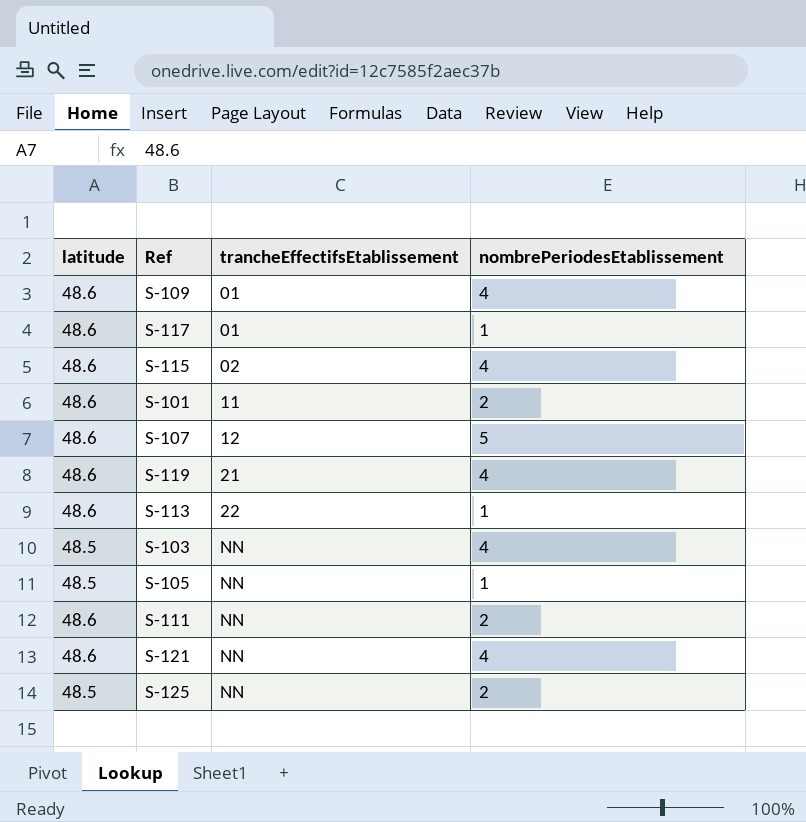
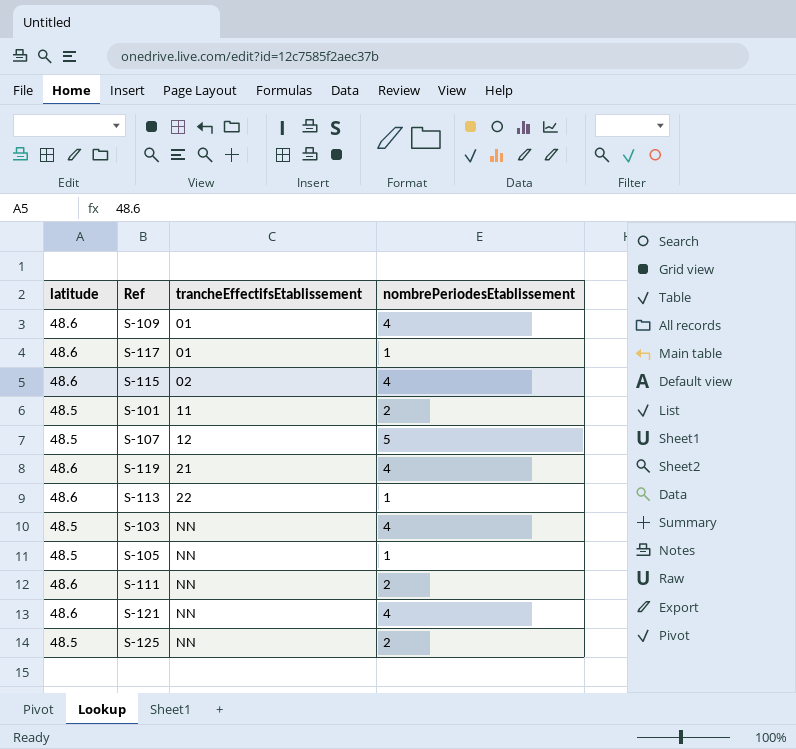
S-101 | latitude: 48.6 -> 48.5
S-107 | latitude: 48.6 -> 48.5

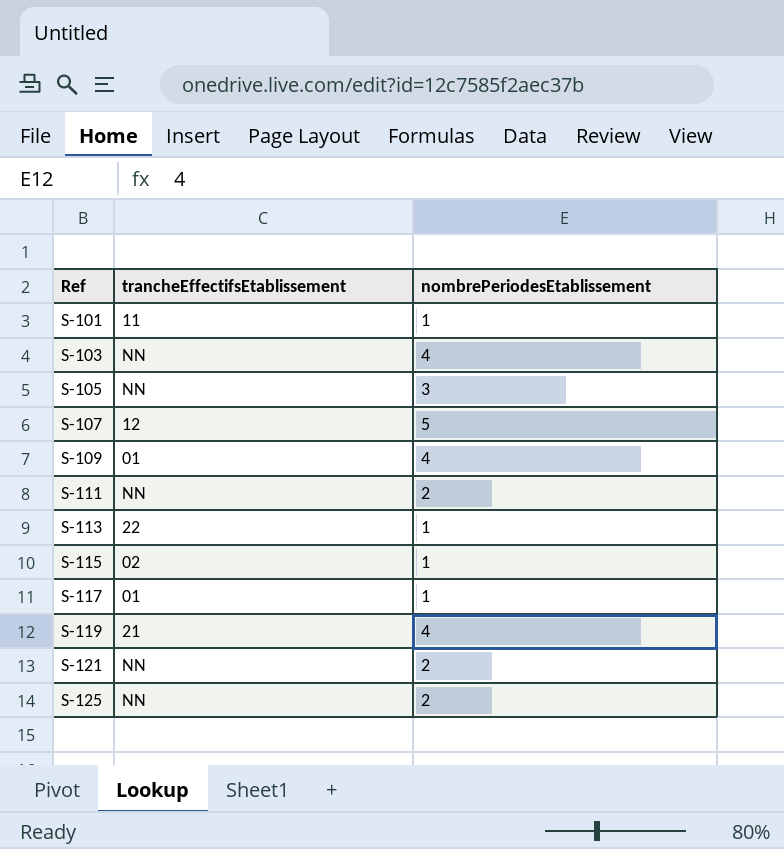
row order: trancheEffectifsEtablissement ascending -> Ref ascending
column latitude | position: 1 -> none
S-101 | nombrePeriodesEtablissement: 2 -> 1
S-105 | nombrePeriodesEtablissement: 1 -> 3
S-115 | nombrePeriodesEtablissement: 4 -> 1
S-121 | nombrePeriodesEtablissement: 4 -> 2

